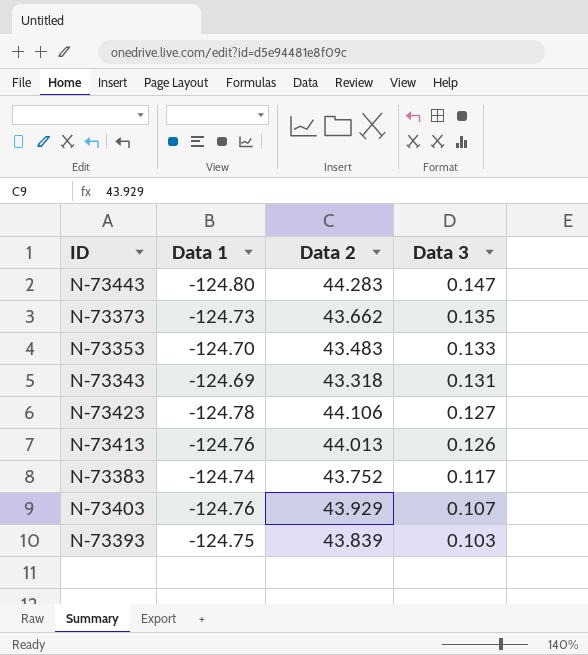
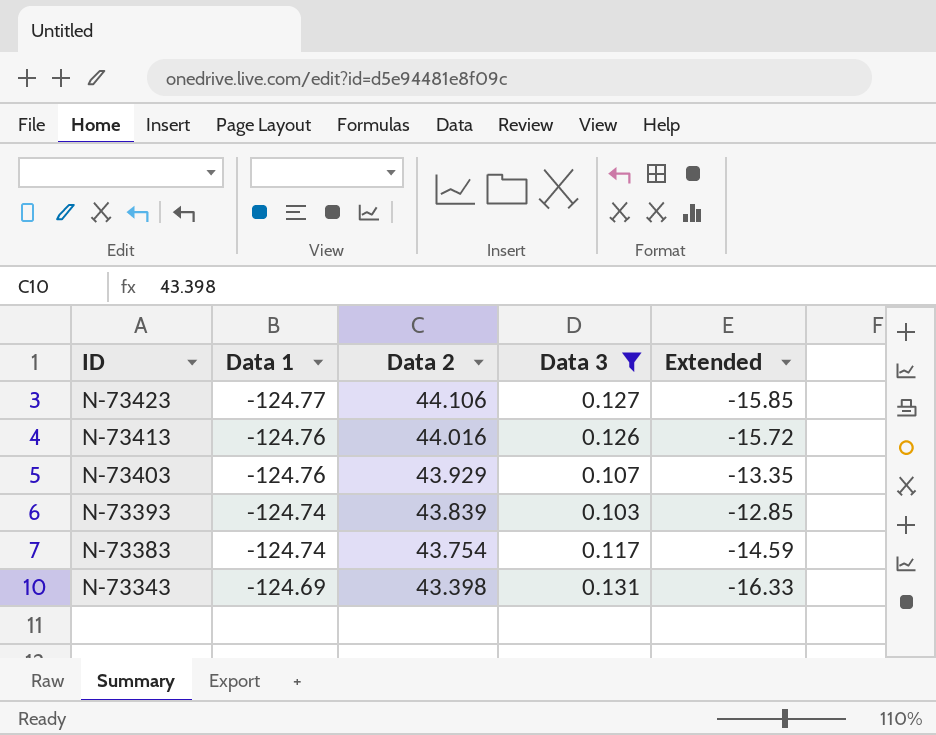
filter: none -> Data 3 <= 0.131
row order: Data 3 descending -> ID descending
column Extended | formula: none -> [Data 1] * [Data 3]
N-73423 | Data 1: -124.78 -> -124.77
N-73413 | Data 2: 44.013 -> 44.016
N-73393 | Data 1: -124.75 -> -124.74
N-73383 | Data 2: 43.752 -> 43.754
N-73343 | Data 2: 43.318 -> 43.398

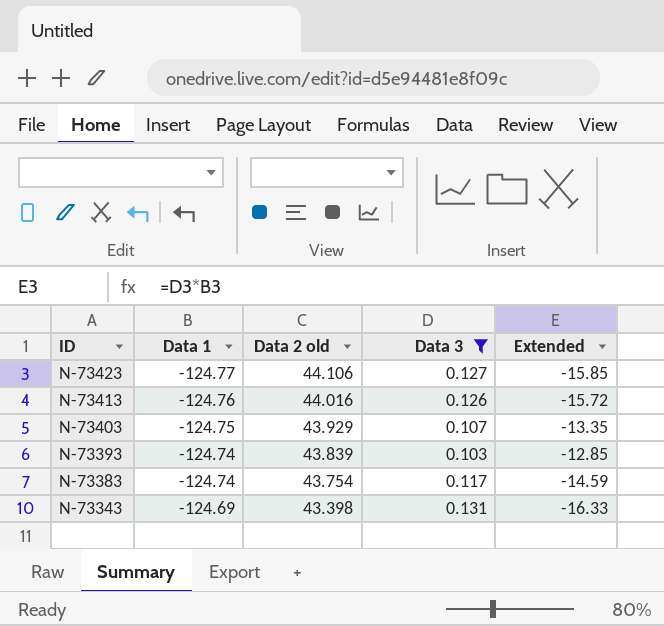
column name: Data 2 -> Data 2 old
N-73403 | Data 1: -124.76 -> -124.75

